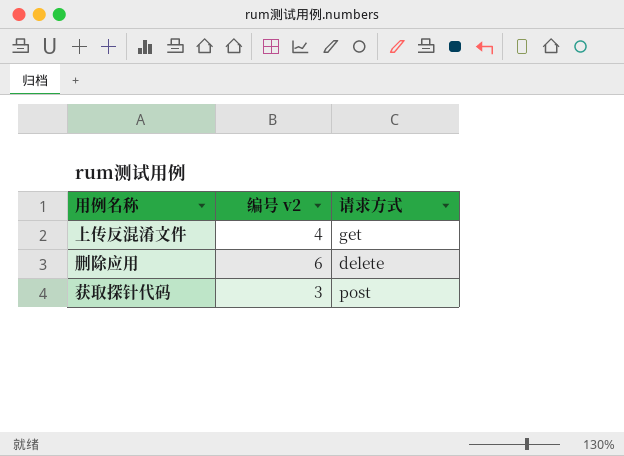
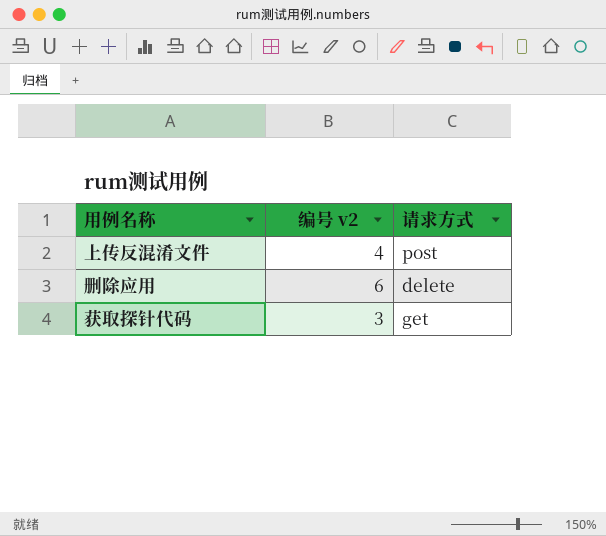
上传反混淆文件 | 请求方式: get -> post
获取探针代码 | 请求方式: post -> get

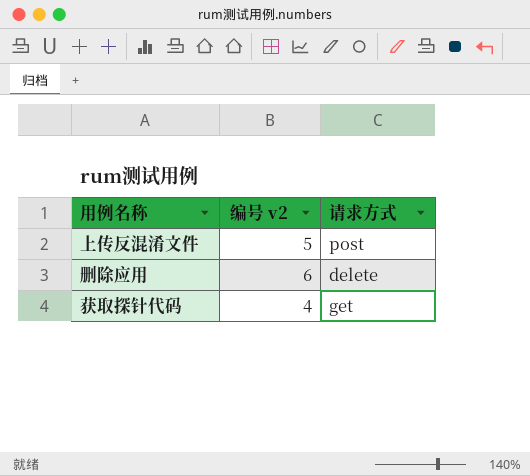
上传反混淆文件 | 编号 v2: 4 -> 5
获取探针代码 | 编号 v2: 3 -> 4

